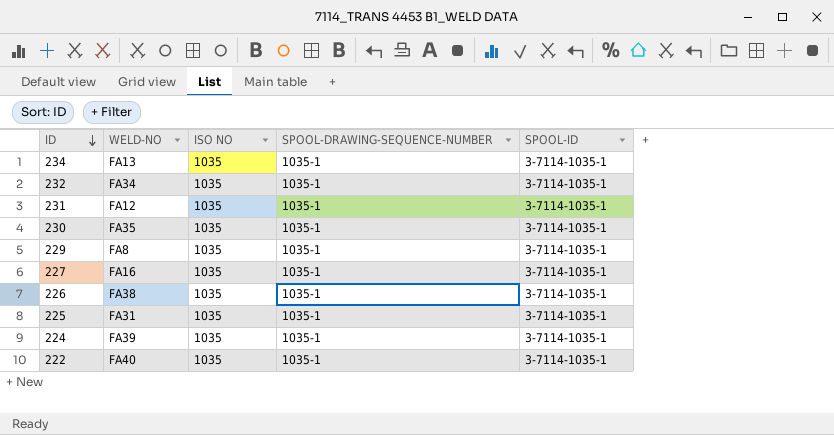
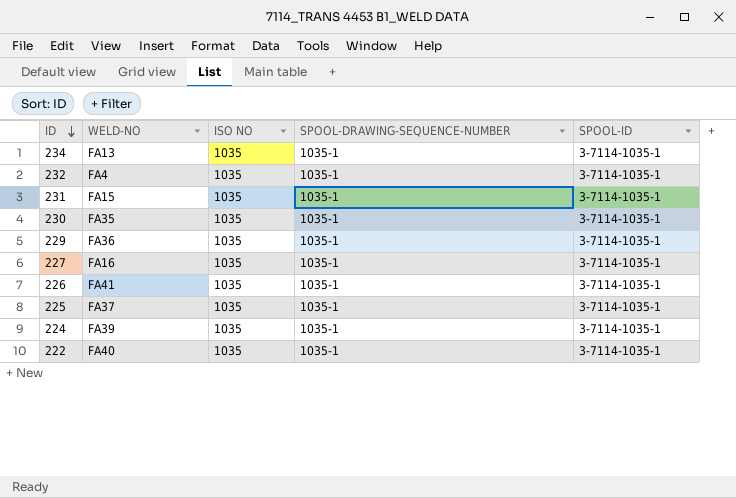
232 | WELD-NO: FA34 -> FA4
231 | WELD-NO: FA12 -> FA15
229 | WELD-NO: FA8 -> FA36
226 | WELD-NO: FA38 -> FA41
225 | WELD-NO: FA31 -> FA37

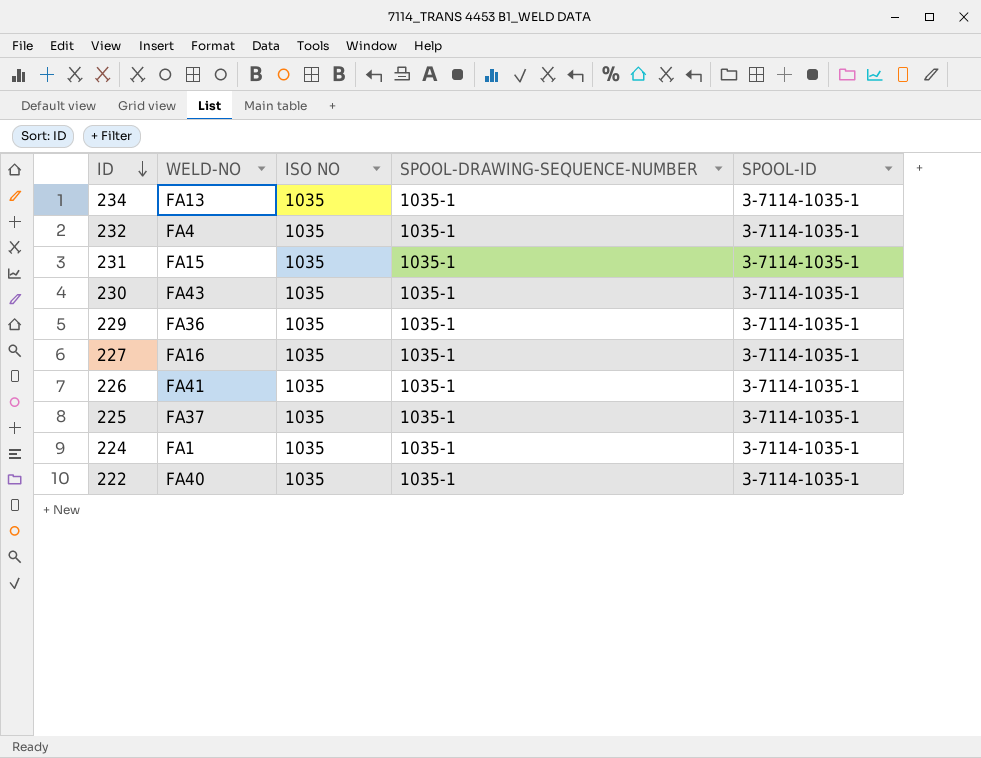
230 | WELD-NO: FA35 -> FA43
224 | WELD-NO: FA39 -> FA1

